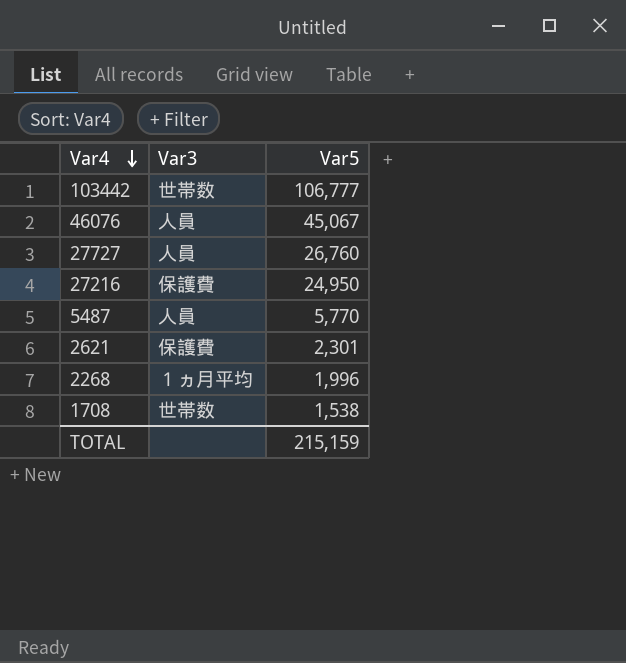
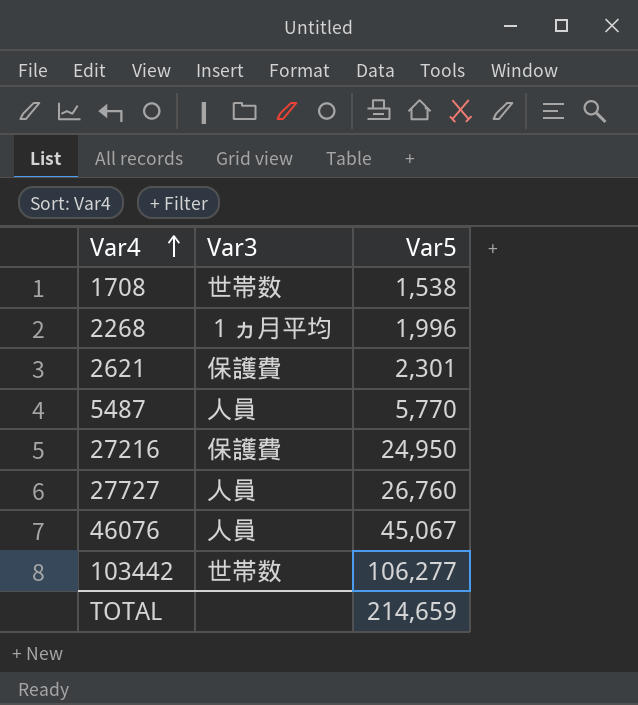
row order: Var4 descending -> Var4 ascending
103442 | Var5: 106,777 -> 106,277
TOTAL | Var5: 215,159 -> 214,659

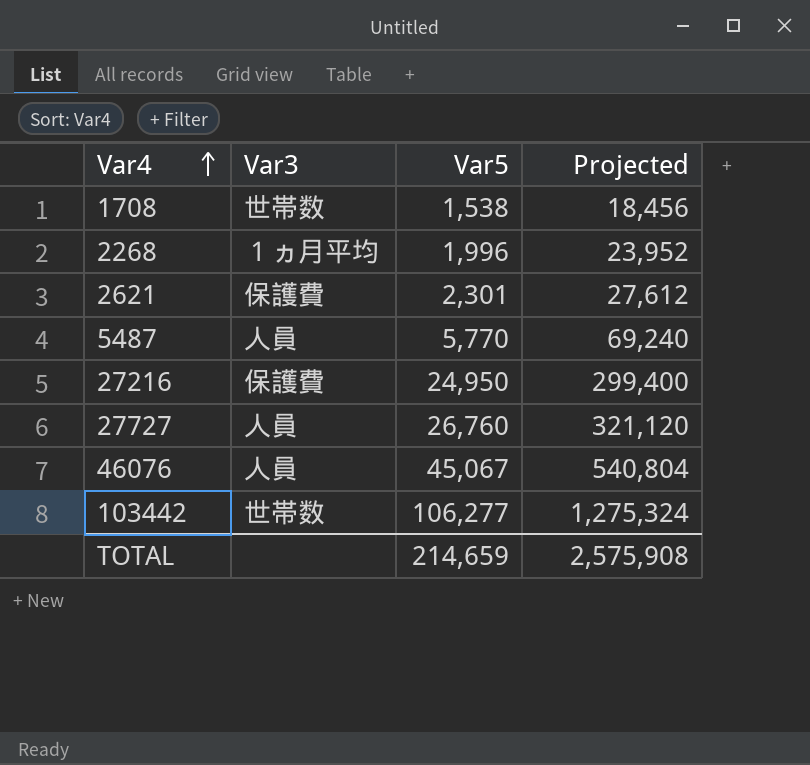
column Projected | formula: none -> [Var5] * 12

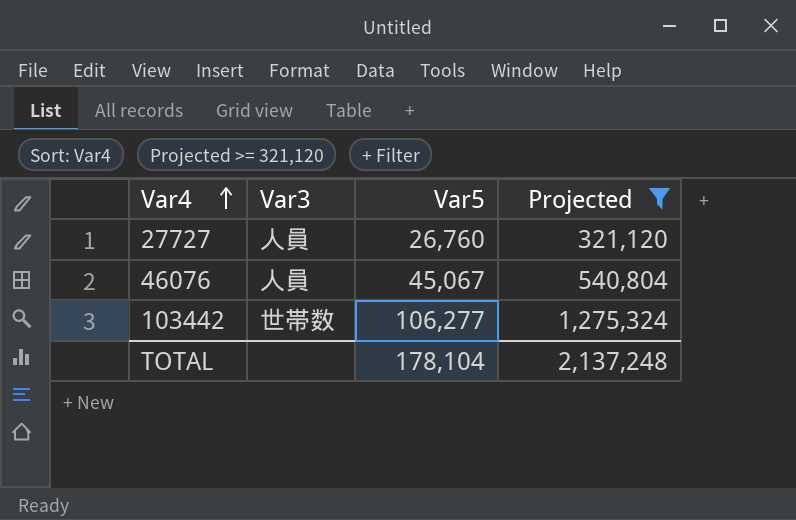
filter: none -> Projected >= 321,120
TOTAL | Var5: 214,659 -> 178,104
TOTAL | Projected: 2,575,908 -> 2,137,248

